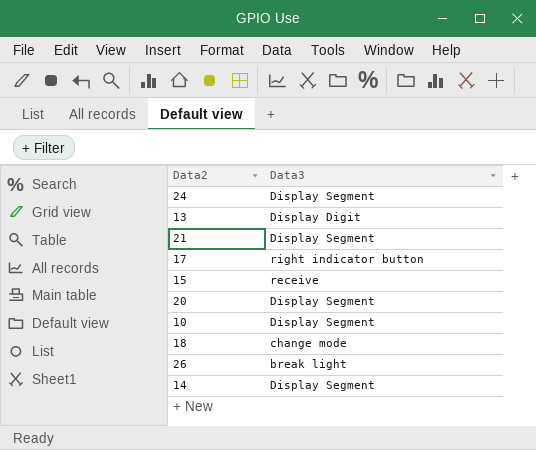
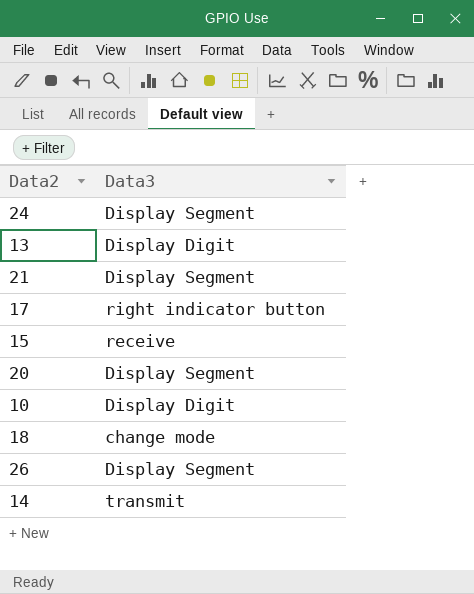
10 | Data3: Display Segment -> Display Digit
26 | Data3: break light -> Display Segment
14 | Data3: Display Segment -> transmit

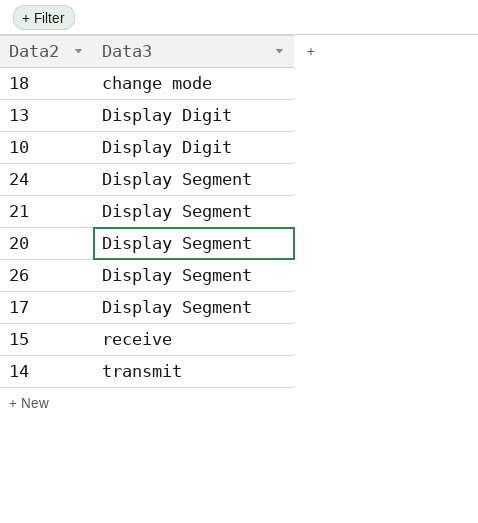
row order: none -> Data3 ascending
17 | Data3: right indicator button -> Display Segment

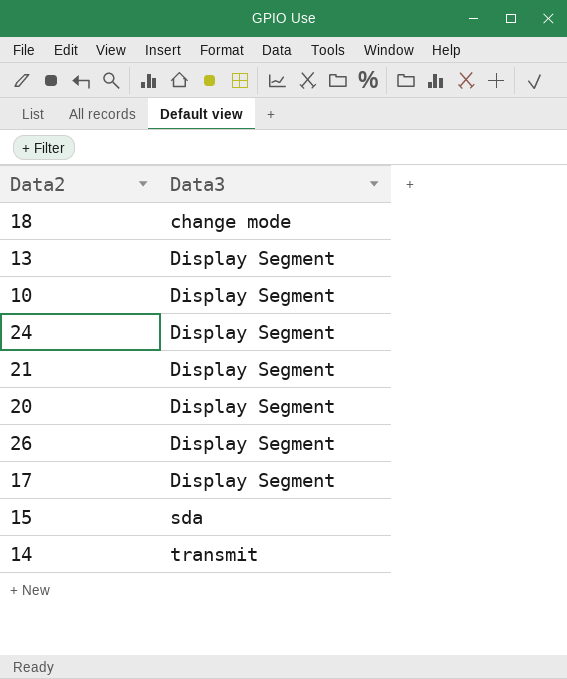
13 | Data3: Display Digit -> Display Segment
10 | Data3: Display Digit -> Display Segment
15 | Data3: receive -> sda

